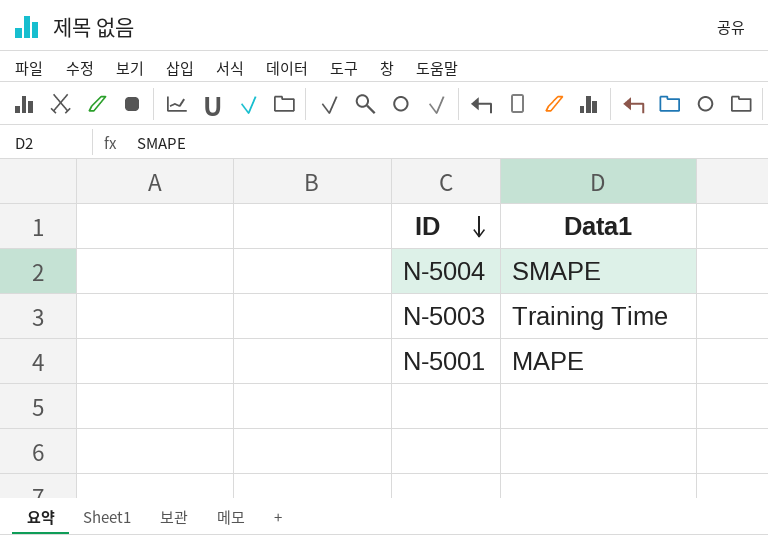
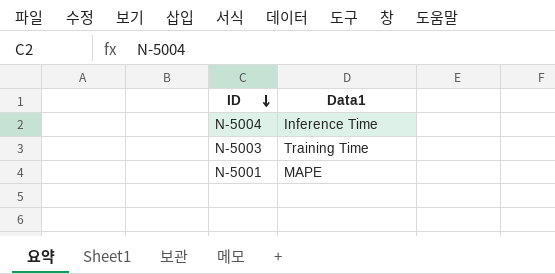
N-5004 | Data1: SMAPE -> Inference Time

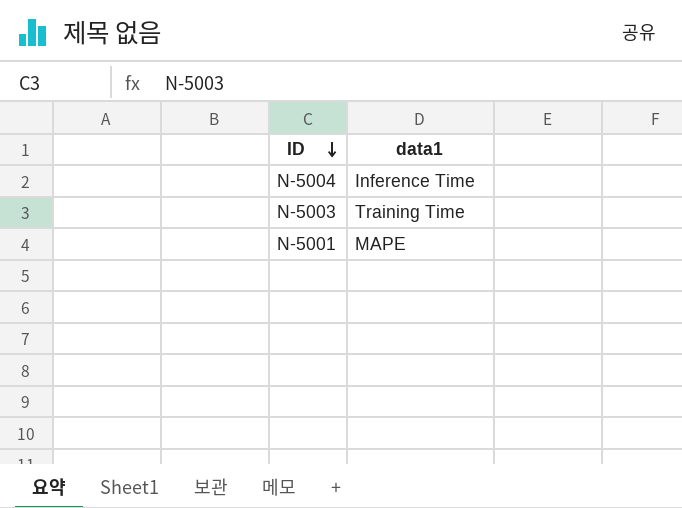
column name: Data1 -> data1

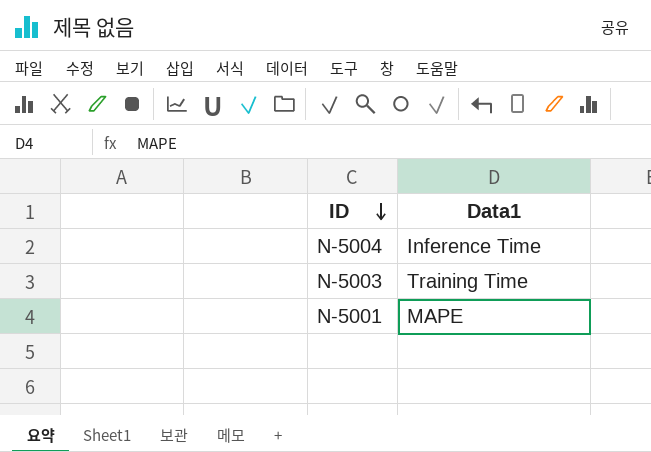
column name: data1 -> Data1

